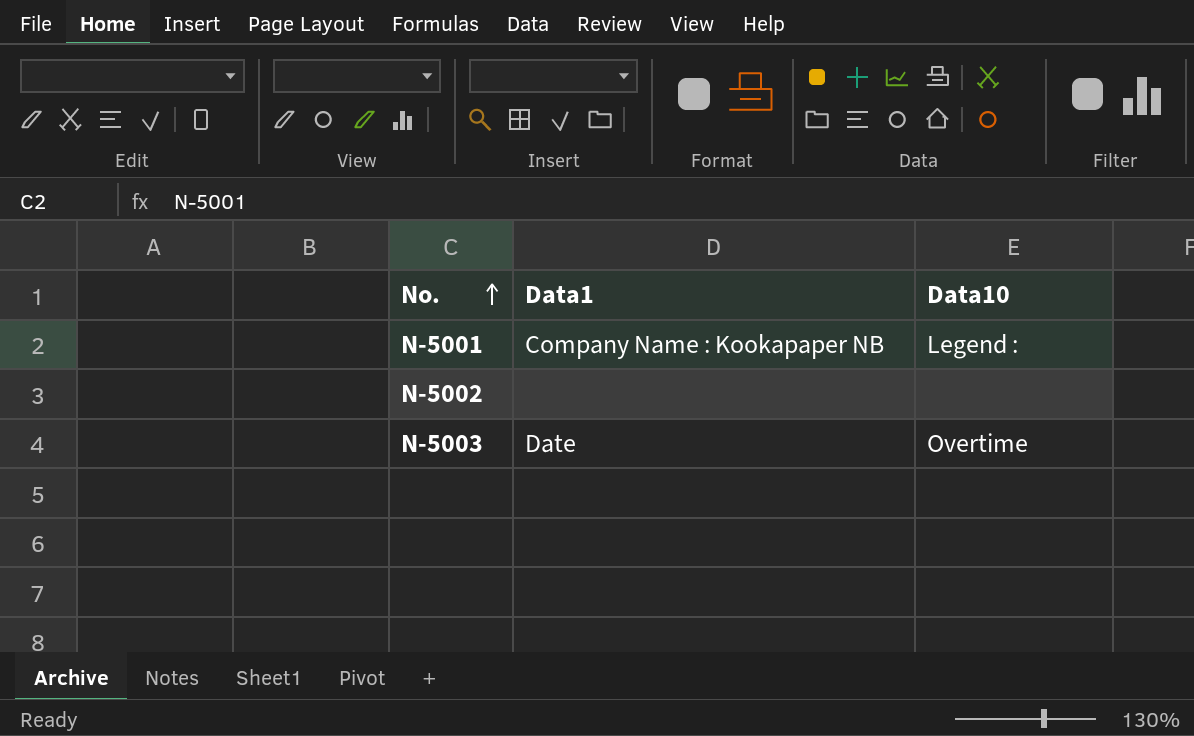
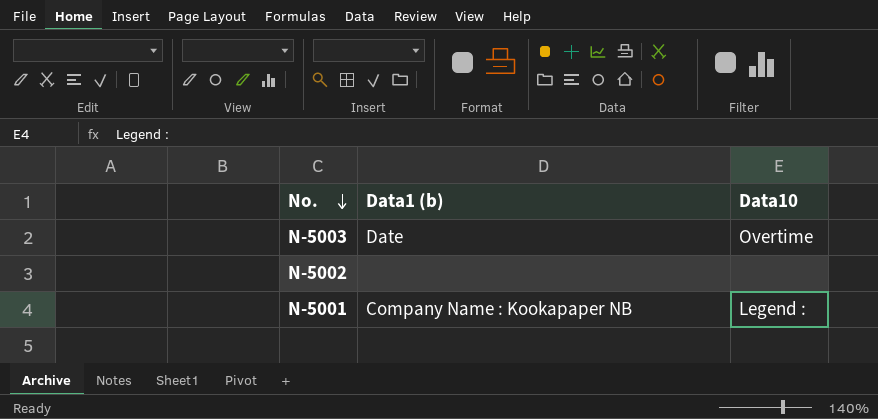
row order: No. ascending -> No. descending
column name: Data1 -> Data1 (b)

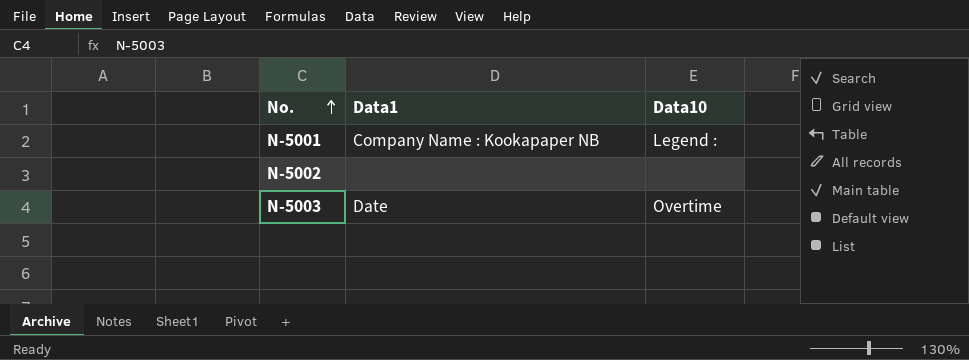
row order: No. descending -> No. ascending
column name: Data1 (b) -> Data1

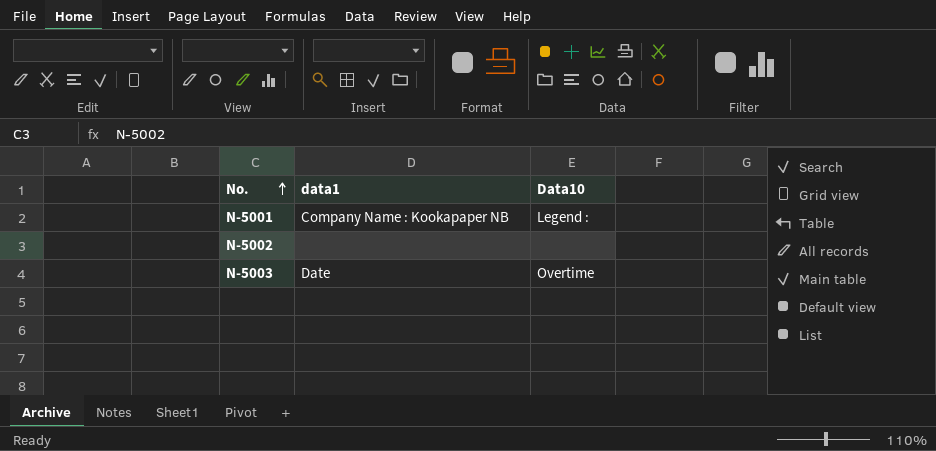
column name: Data1 -> data1

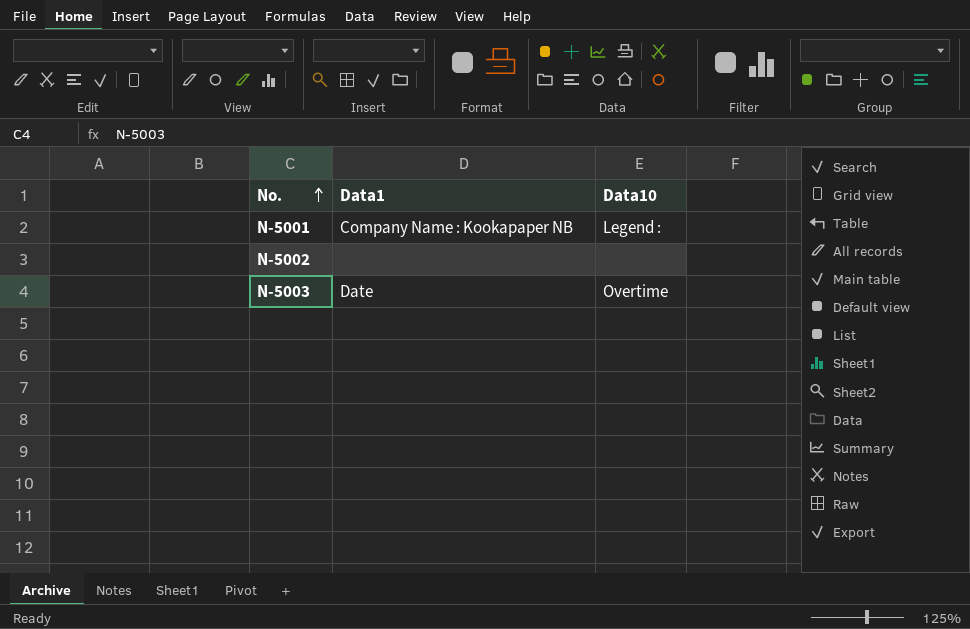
column name: data1 -> Data1

